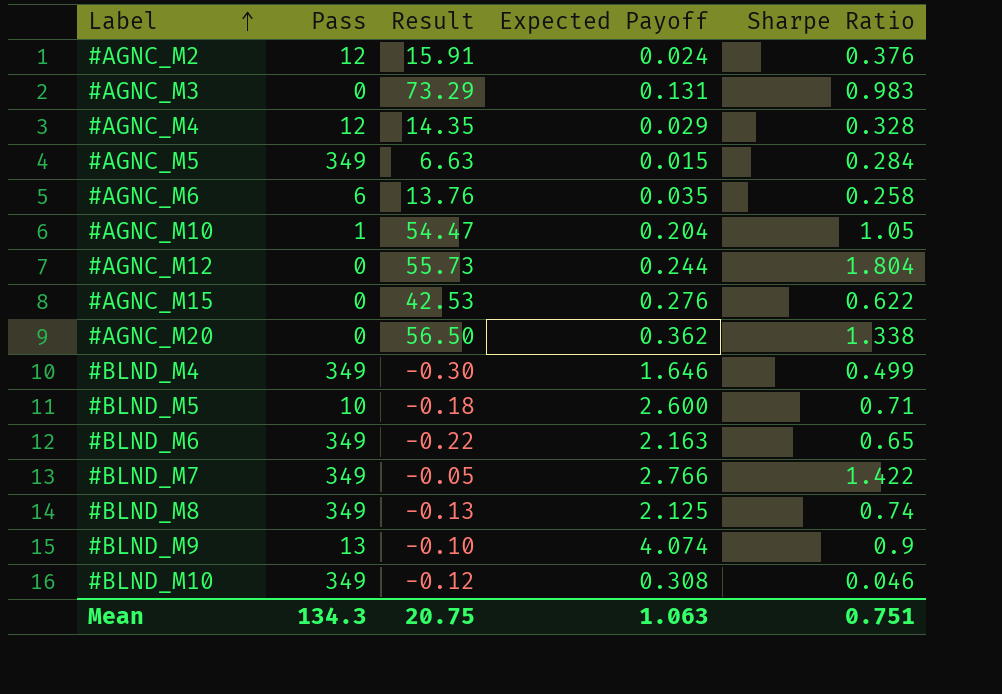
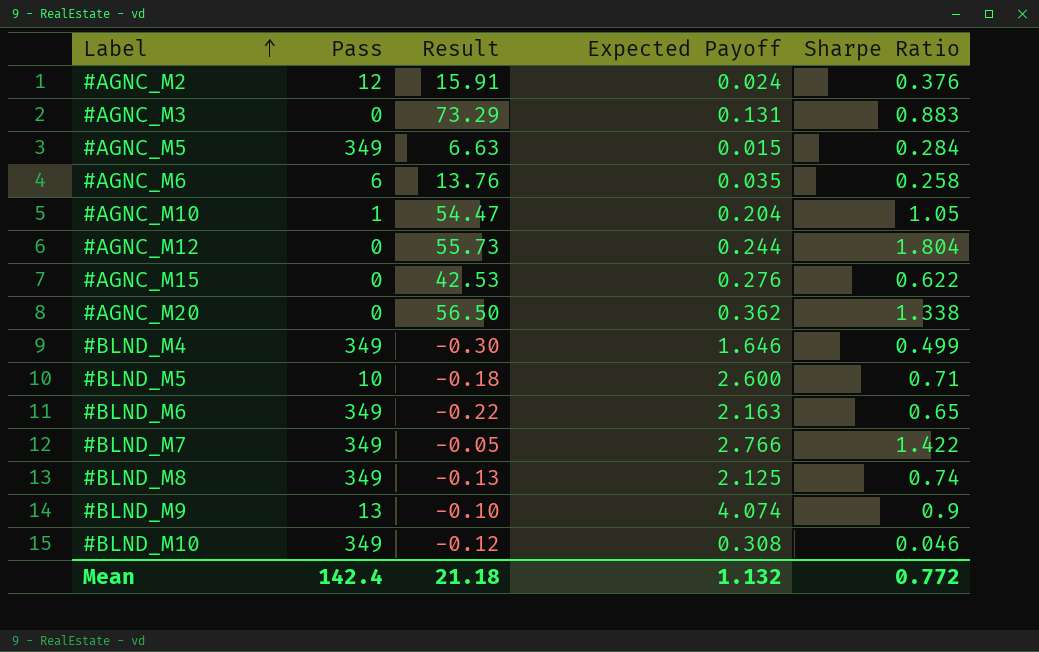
row #AGNC_M4: 12 | 14.35 | 0.029 | 0.328 -> none
#AGNC_M3 | Sharpe Ratio: 0.983 -> 0.883
Mean | Pass: 134.3 -> 142.4
Mean | Result: 20.75 -> 21.18
Mean | Expected Payoff: 1.063 -> 1.132
Mean | Sharpe Ratio: 0.751 -> 0.772

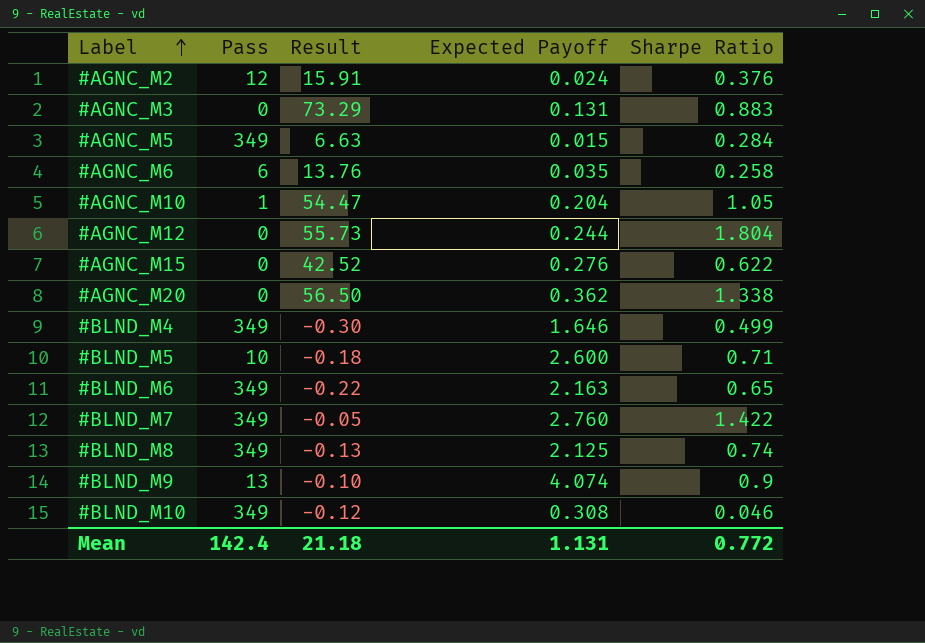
#AGNC_M15 | Result: 42.53 -> 42.52
#BLND_M7 | Expected Payoff: 2.766 -> 2.760
Mean | Expected Payoff: 1.132 -> 1.131

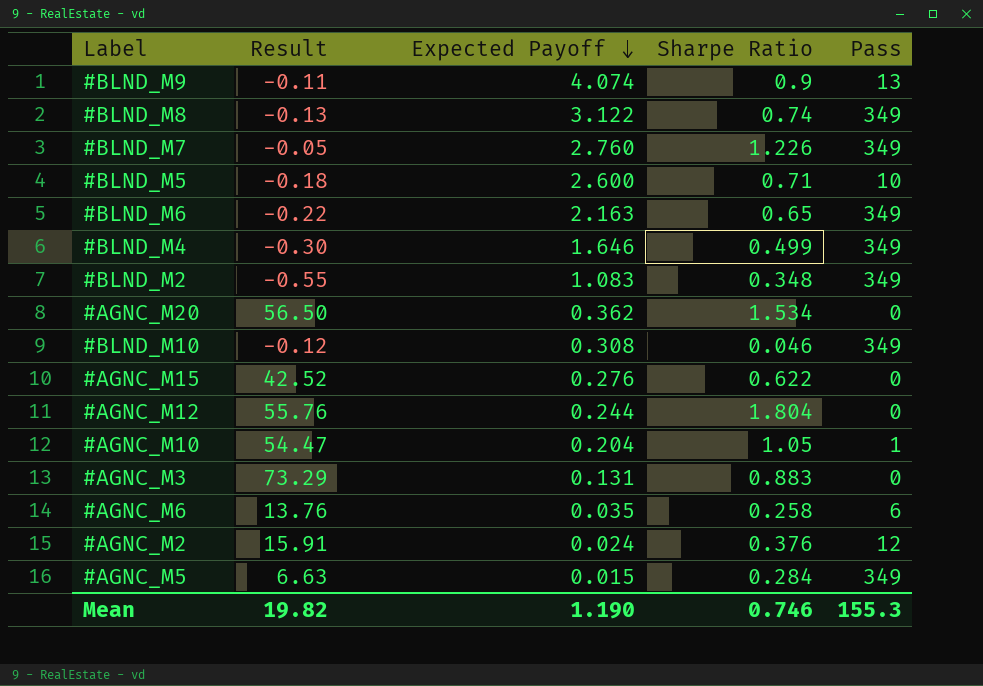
row order: Label ascending -> Expected Payoff descending
column Pass | position: 2 -> 5
#BLND_M9 | Result: -0.10 -> -0.11
#BLND_M8 | Expected Payoff: 2.125 -> 3.122
#BLND_M7 | Sharpe Ratio: 1.422 -> 1.226
row #BLND_M2: none -> -0.55 | 1.083 | 0.348 | 349
#AGNC_M20 | Sharpe Ratio: 1.338 -> 1.534
#AGNC_M12 | Result: 55.73 -> 55.76
Mean | Result: 21.18 -> 19.82
Mean | Expected Payoff: 1.131 -> 1.190
Mean | Sharpe Ratio: 0.772 -> 0.746
Mean | Pass: 142.4 -> 155.3

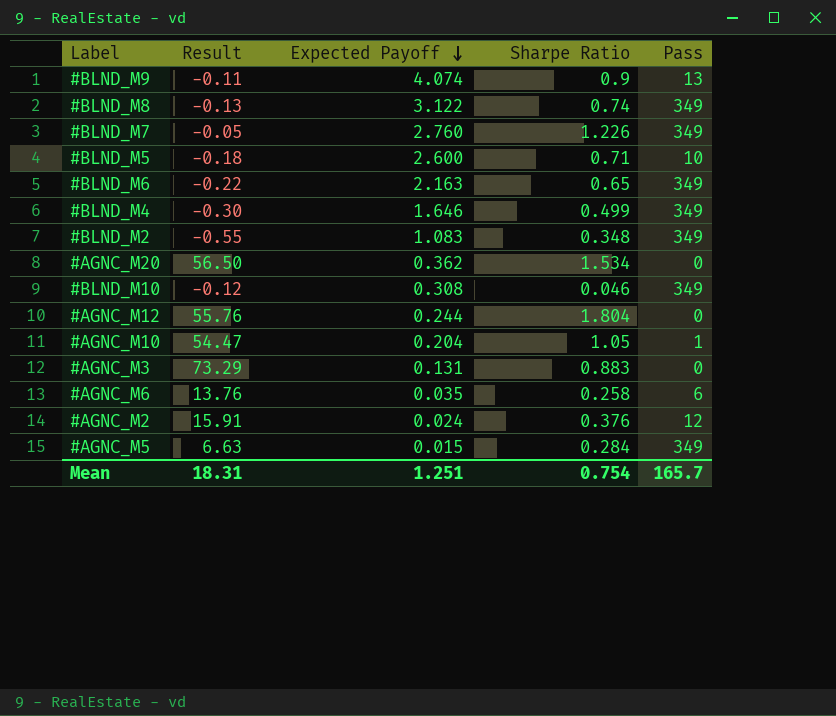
row #AGNC_M15: 42.52 | 0.276 | 0.622 | 0 -> none
Mean | Result: 19.82 -> 18.31
Mean | Expected Payoff: 1.190 -> 1.251
Mean | Sharpe Ratio: 0.746 -> 0.754
Mean | Pass: 155.3 -> 165.7

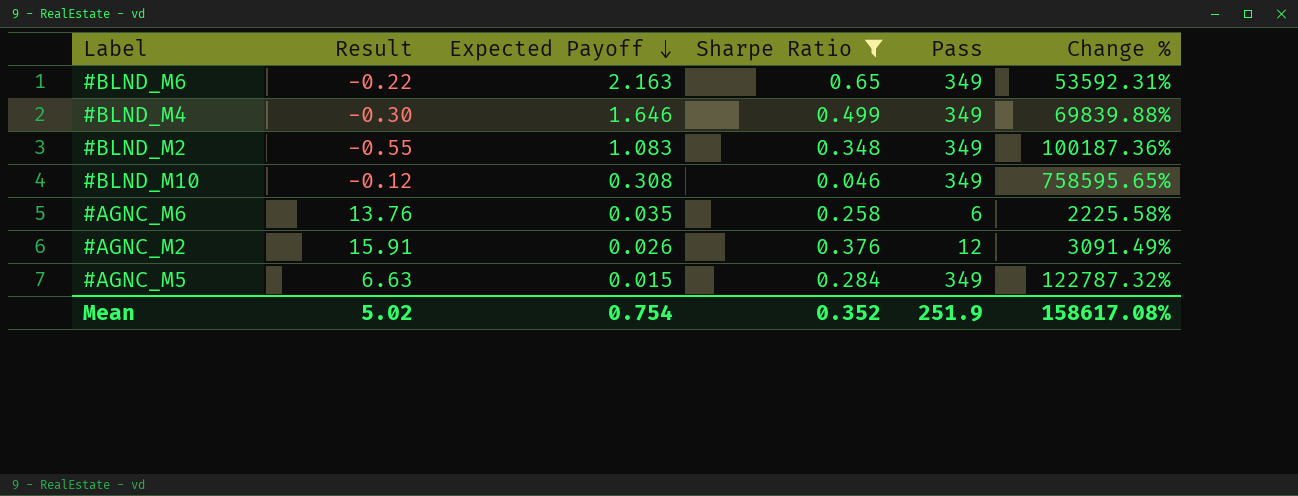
filter: none -> Sharpe Ratio <= 0.65
column Change % | formula: none -> ([Pass] - [Sharpe Ratio]) / [Sharpe Ratio]
#AGNC_M2 | Expected Payoff: 0.024 -> 0.026
Mean | Result: 18.31 -> 5.02
Mean | Expected Payoff: 1.251 -> 0.754
Mean | Sharpe Ratio: 0.754 -> 0.352
Mean | Pass: 165.7 -> 251.9

